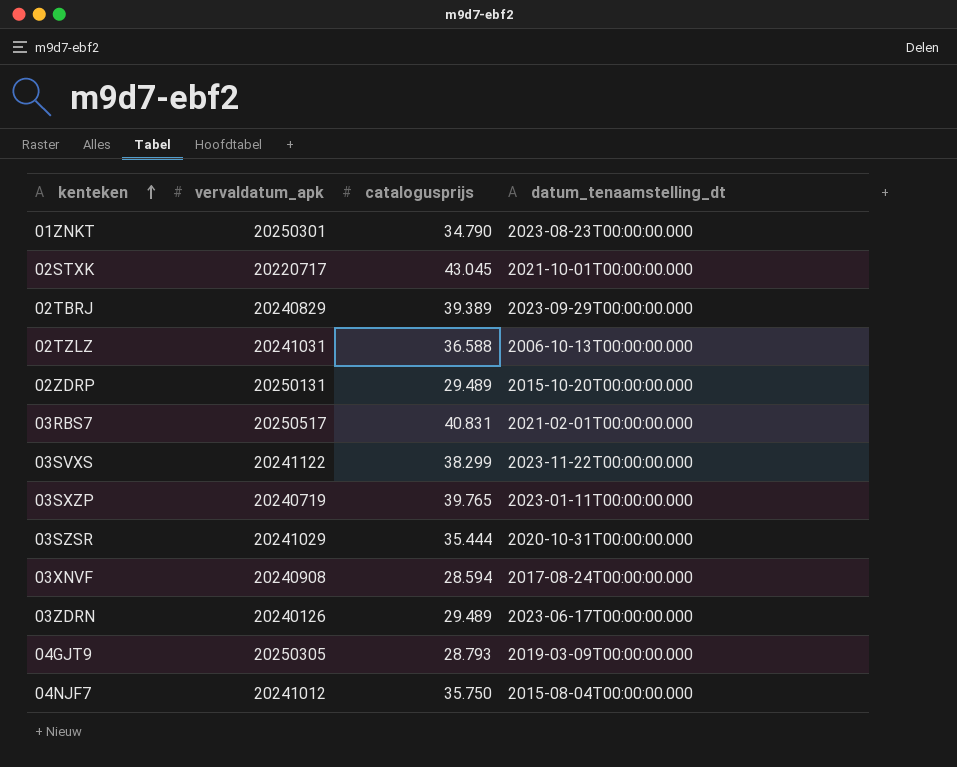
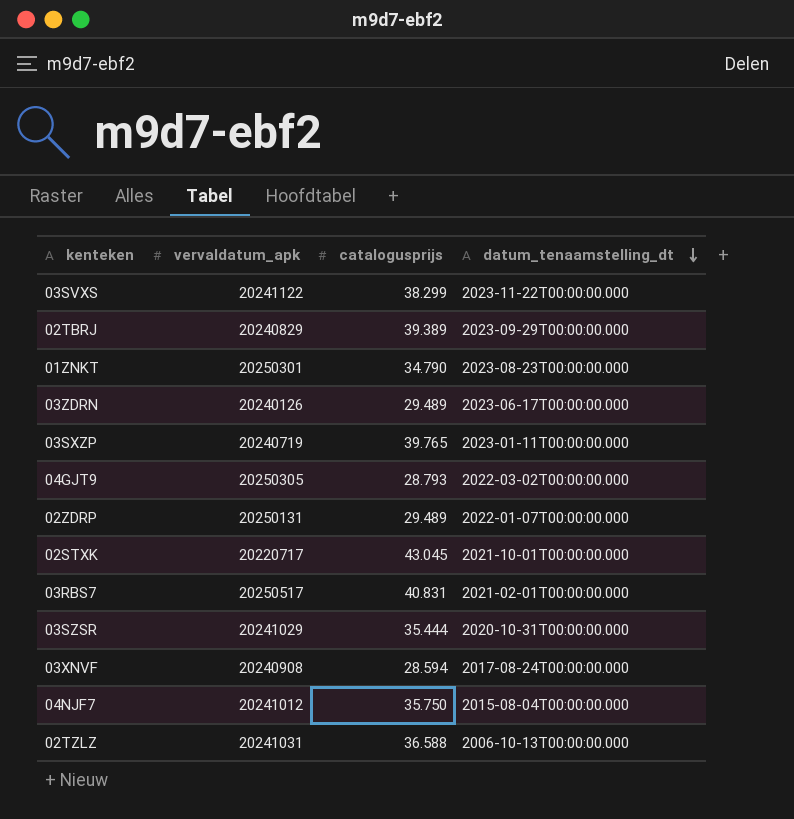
row order: kenteken ascending -> datum_tenaamstelling_dt descending
04GJT9 | datum_tenaamstelling_dt: 2019-03-09T00:00:00.000 -> 2022-03-02T00:00:00.000
02ZDRP | datum_tenaamstelling_dt: 2015-10-20T00:00:00.000 -> 2022-01-07T00:00:00.000

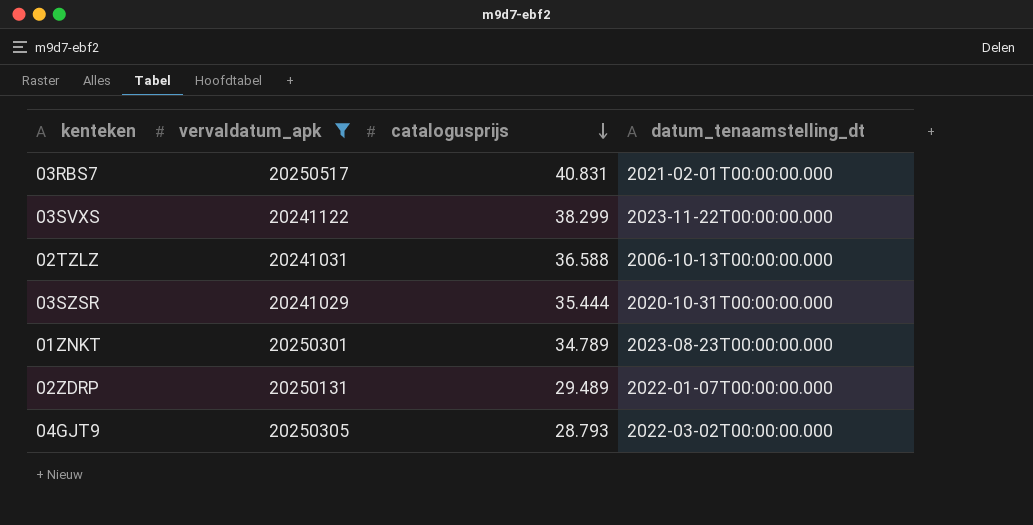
filter: none -> vervaldatum_apk >= 20241029
row order: datum_tenaamstelling_dt descending -> catalogusprijs descending
01ZNKT | catalogusprijs: 34.790 -> 34.789

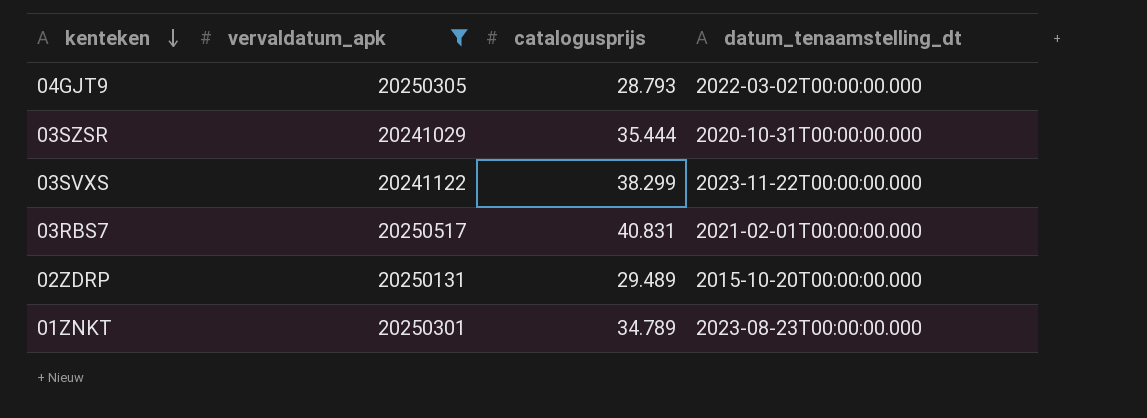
row order: catalogusprijs descending -> kenteken descending
row 02TZLZ: 20241031 | 36.588 | 2006-10-13T00:00:00.000 -> none
02ZDRP | datum_tenaamstelling_dt: 2022-01-07T00:00:00.000 -> 2015-10-20T00:00:00.000

